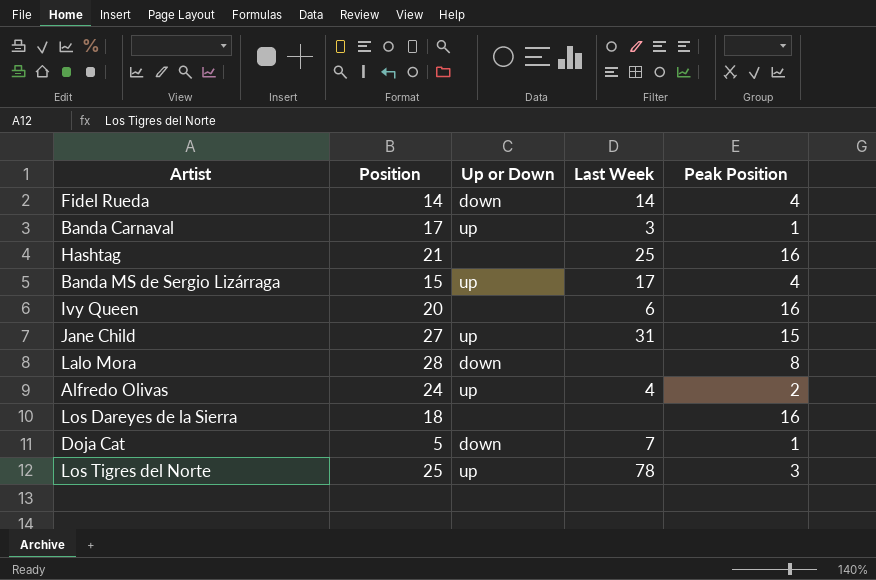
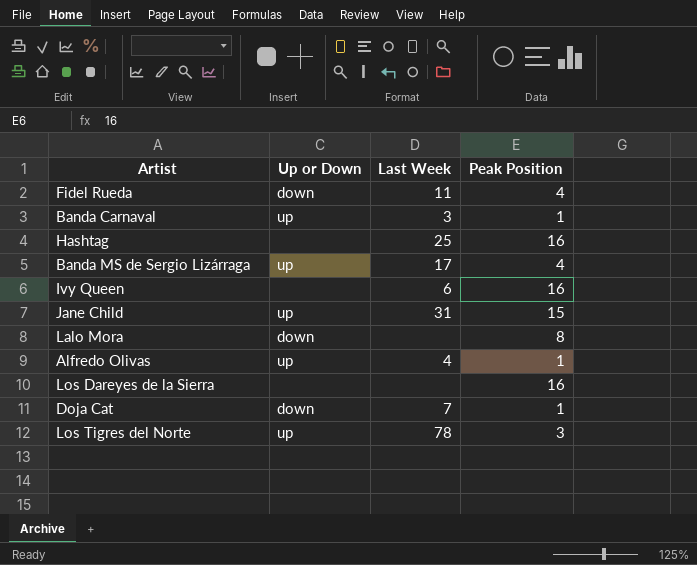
column Position | position: 2 -> none
Fidel Rueda | Last Week: 14 -> 11
Alfredo Olivas | Peak Position: 2 -> 1

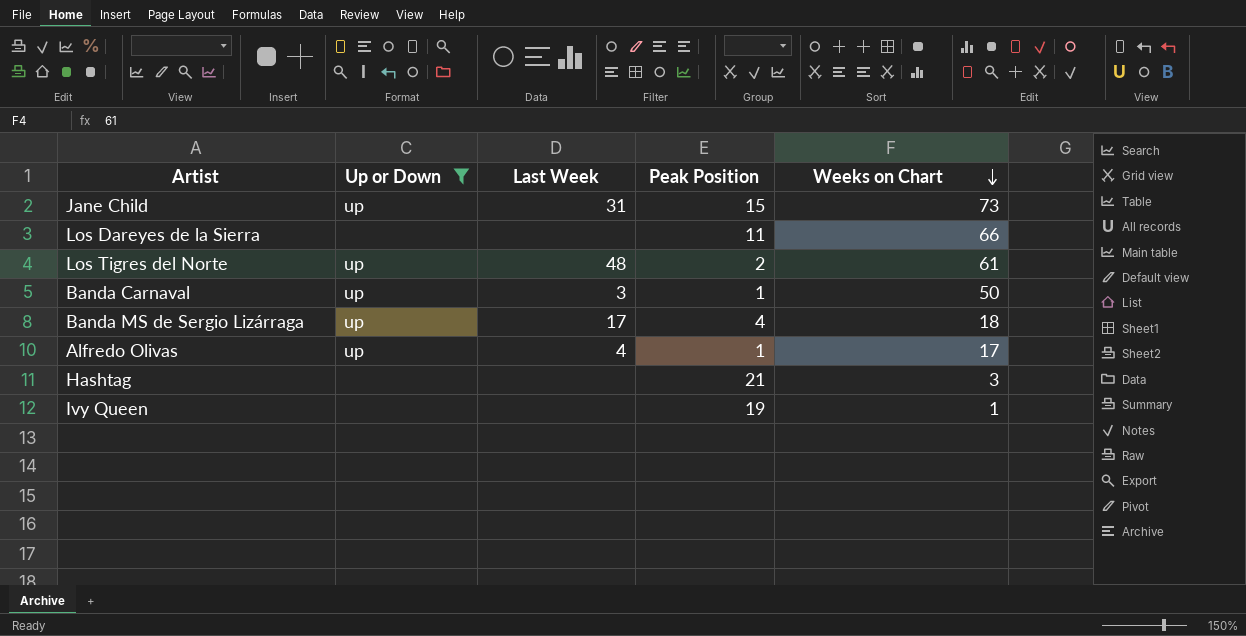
filter: none -> Up or Down != down
row order: none -> Weeks on Chart descending
column Weeks on Chart | position: none -> 5
Los Dareyes de la Sierra | Peak Position: 16 -> 11
Los Tigres del Norte | Last Week: 78 -> 48
Los Tigres del Norte | Peak Position: 3 -> 2
Hashtag | Last Week: 25 -> none
Hashtag | Peak Position: 16 -> 21
Ivy Queen | Last Week: 6 -> none
Ivy Queen | Peak Position: 16 -> 19

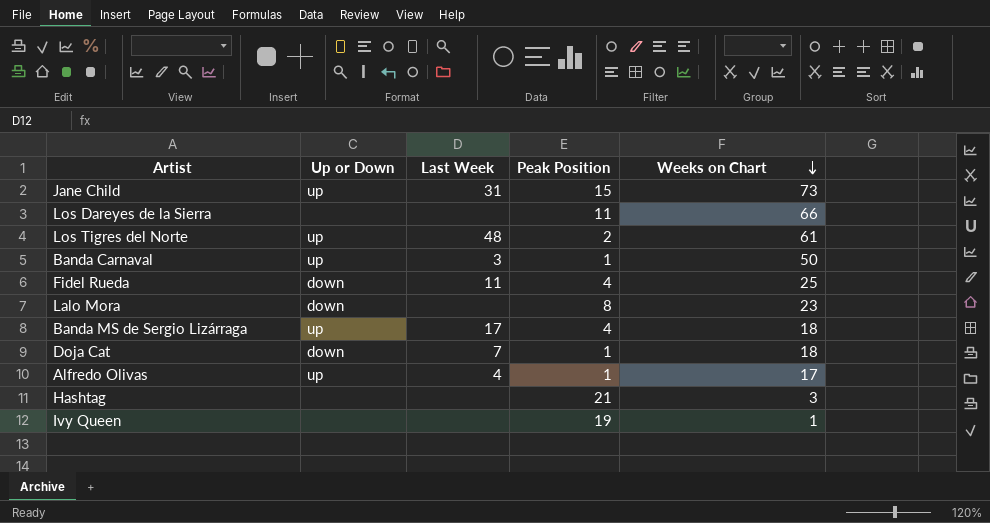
filter: Up or Down != down -> none

